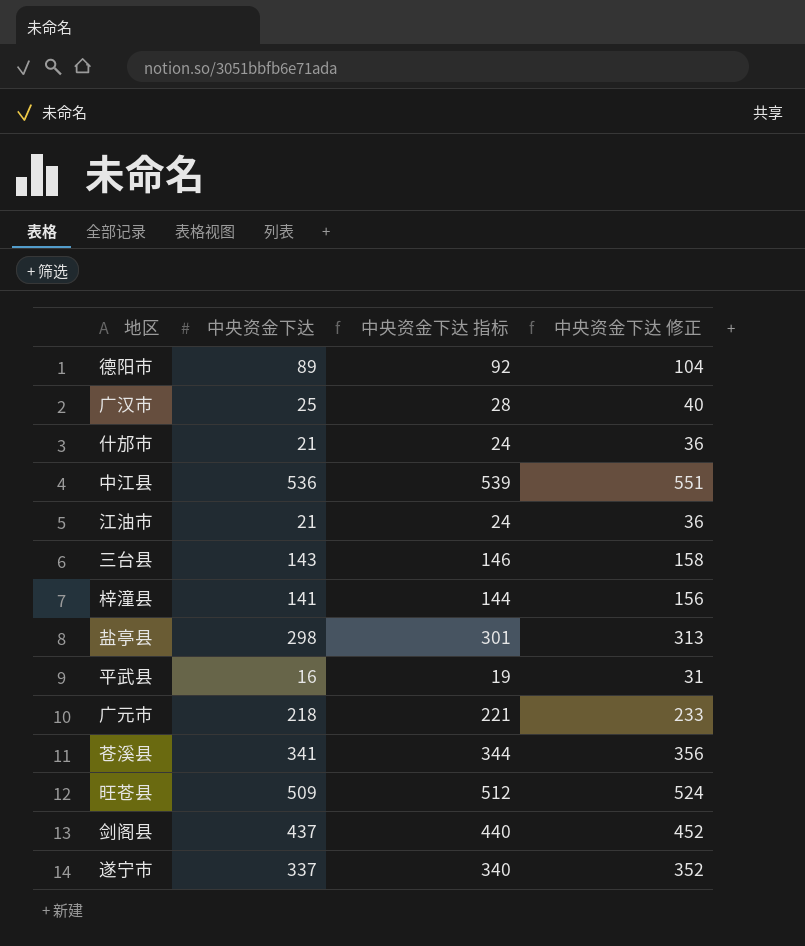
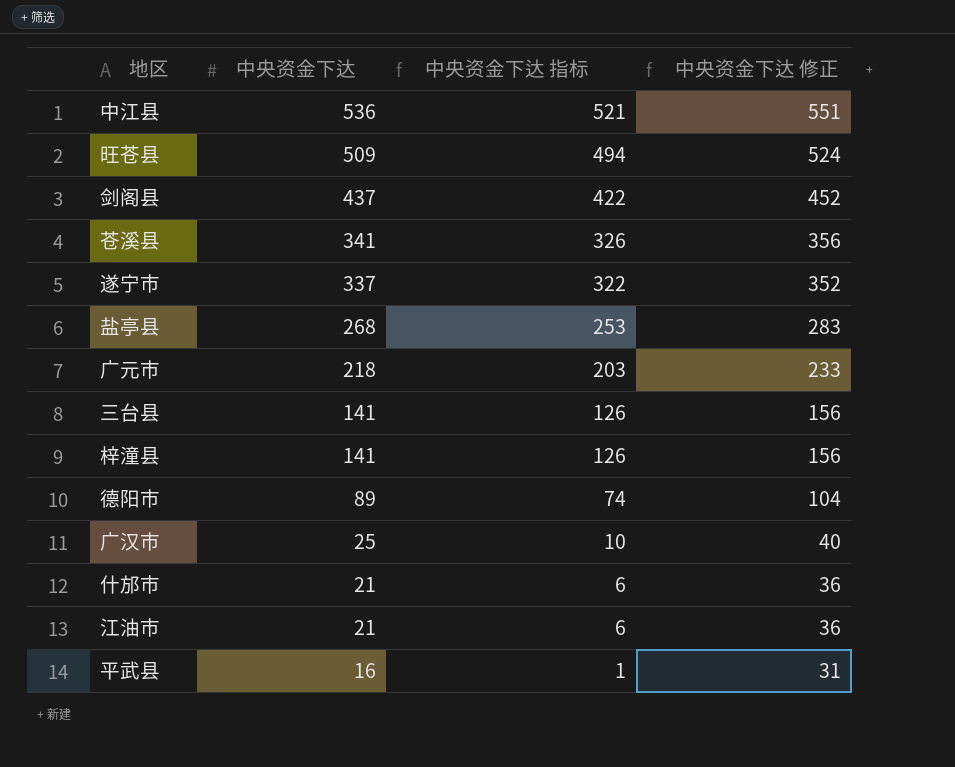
row order: none -> 中央资金下达 descending
column 中央资金下达 指标 | formula: [中央资金下达] + 3 -> [中央资金下达] - 15
盐亭县 | 中央资金下达: 298 -> 268
盐亭县 | 中央资金下达 修正: 313 -> 283
三台县 | 中央资金下达: 143 -> 141
三台县 | 中央资金下达 修正: 158 -> 156

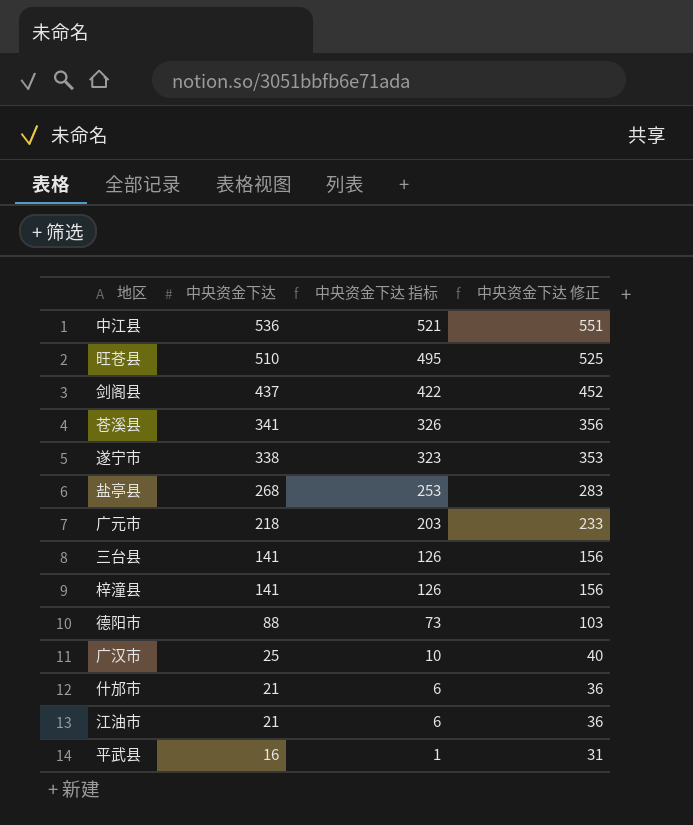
旺苍县 | 中央资金下达: 509 -> 510
旺苍县 | 中央资金下达 指标: 494 -> 495
旺苍县 | 中央资金下达 修正: 524 -> 525
遂宁市 | 中央资金下达: 337 -> 338
遂宁市 | 中央资金下达 指标: 322 -> 323
遂宁市 | 中央资金下达 修正: 352 -> 353
德阳市 | 中央资金下达: 89 -> 88
德阳市 | 中央资金下达 指标: 74 -> 73
德阳市 | 中央资金下达 修正: 104 -> 103

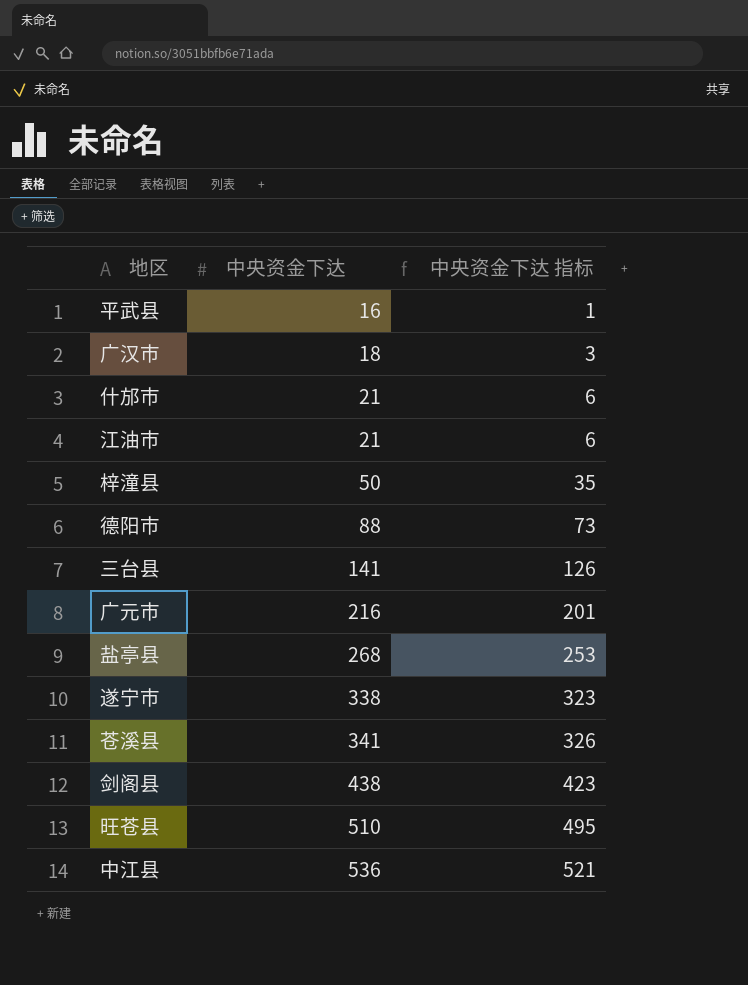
row order: 中央资金下达 descending -> 中央资金下达 ascending
column 中央资金下达 修正 | formula: [中央资金下达] + 15 -> none
广汉市 | 中央资金下达: 25 -> 18
广汉市 | 中央资金下达 指标: 10 -> 3
梓潼县 | 中央资金下达: 141 -> 50
梓潼县 | 中央资金下达 指标: 126 -> 35
广元市 | 中央资金下达: 218 -> 216
广元市 | 中央资金下达 指标: 203 -> 201
剑阁县 | 中央资金下达: 437 -> 438
剑阁县 | 中央资金下达 指标: 422 -> 423

